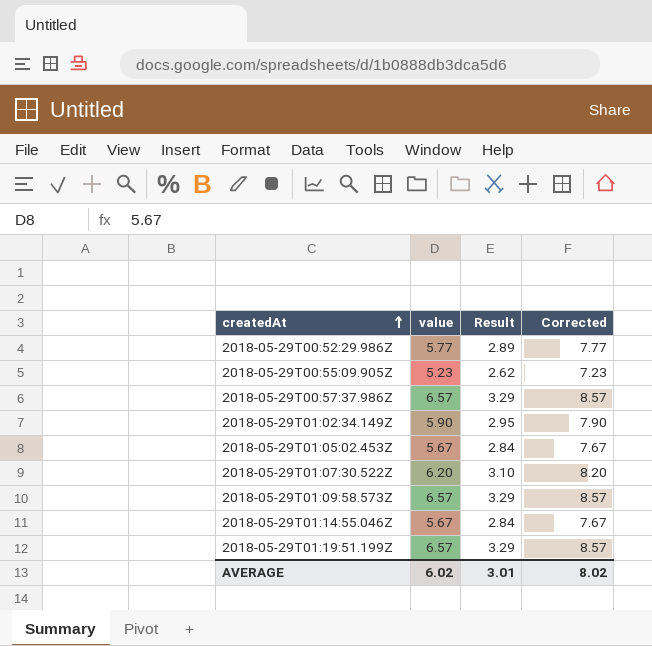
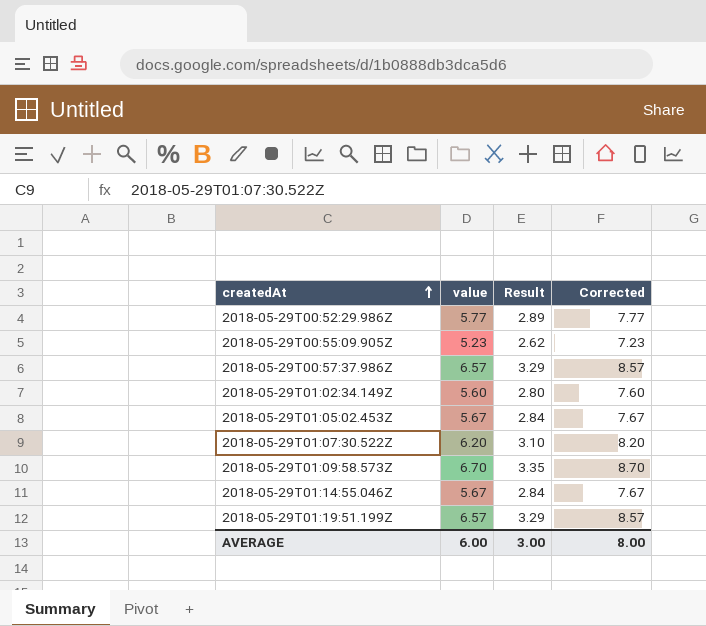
2018-05-29T01:02:34.149Z | value: 5.90 -> 5.60
2018-05-29T01:02:34.149Z | Result: 2.95 -> 2.80
2018-05-29T01:02:34.149Z | Corrected: 7.90 -> 7.60
2018-05-29T01:09:58.573Z | value: 6.57 -> 6.70
2018-05-29T01:09:58.573Z | Result: 3.29 -> 3.35
2018-05-29T01:09:58.573Z | Corrected: 8.57 -> 8.70
AVERAGE | value: 6.02 -> 6.00
AVERAGE | Result: 3.01 -> 3.00
AVERAGE | Corrected: 8.02 -> 8.00

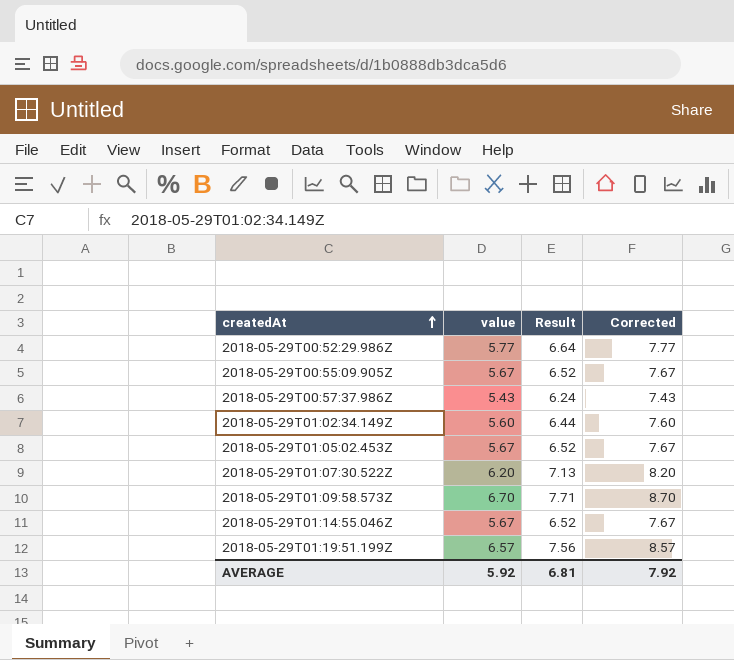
column Result | formula: [value] * 0.5 -> [value] * 1.15
2018-05-29T00:55:09.905Z | value: 5.23 -> 5.67
2018-05-29T00:55:09.905Z | Corrected: 7.23 -> 7.67
2018-05-29T00:57:37.986Z | value: 6.57 -> 5.43
2018-05-29T00:57:37.986Z | Corrected: 8.57 -> 7.43
AVERAGE | value: 6.00 -> 5.92
AVERAGE | Result: 3.00 -> 6.81
AVERAGE | Corrected: 8.00 -> 7.92

